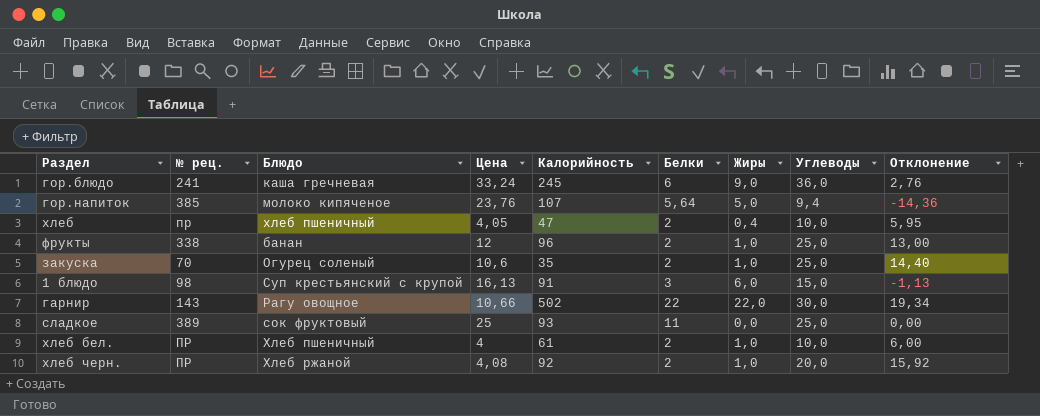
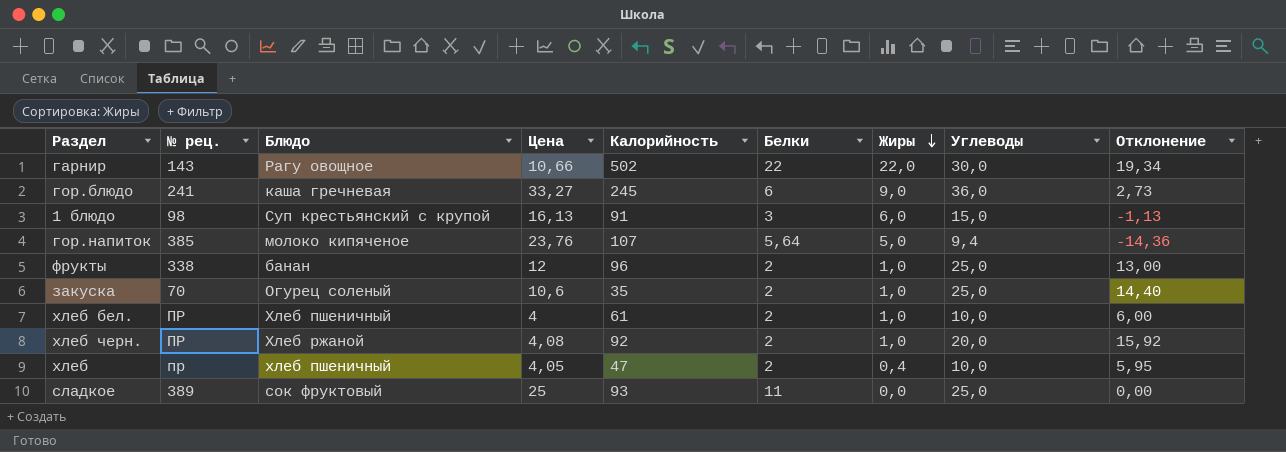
row order: none -> Жиры descending
гор.блюдо | Цена: 33,24 -> 33,27
гор.блюдо | Отклонение: 2,76 -> 2,73

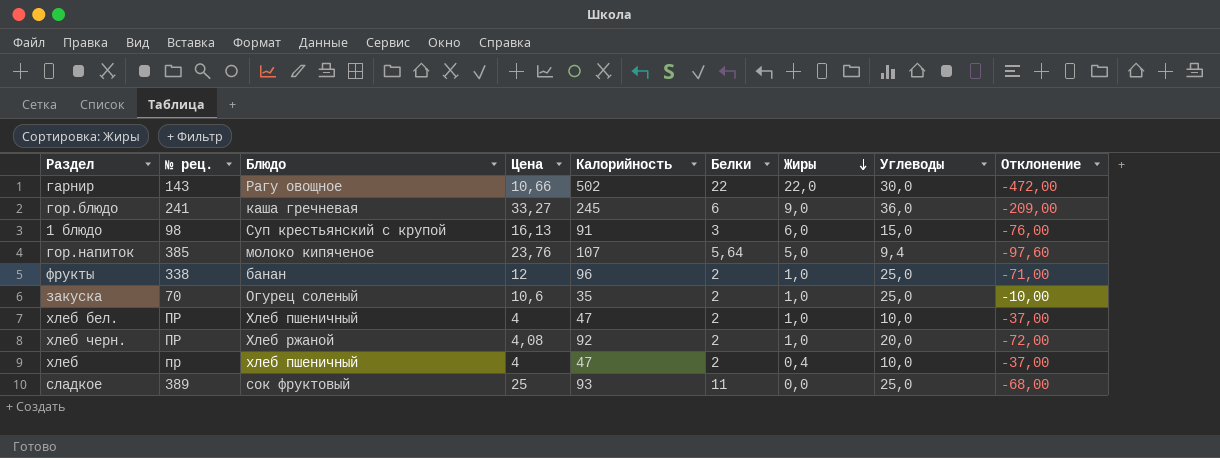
column Отклонение | formula: [Углеводы] - [Цена] -> [Углеводы] - [Калорийность]
хлеб бел. | Калорийность: 61 -> 47
хлеб | Цена: 4,05 -> 4

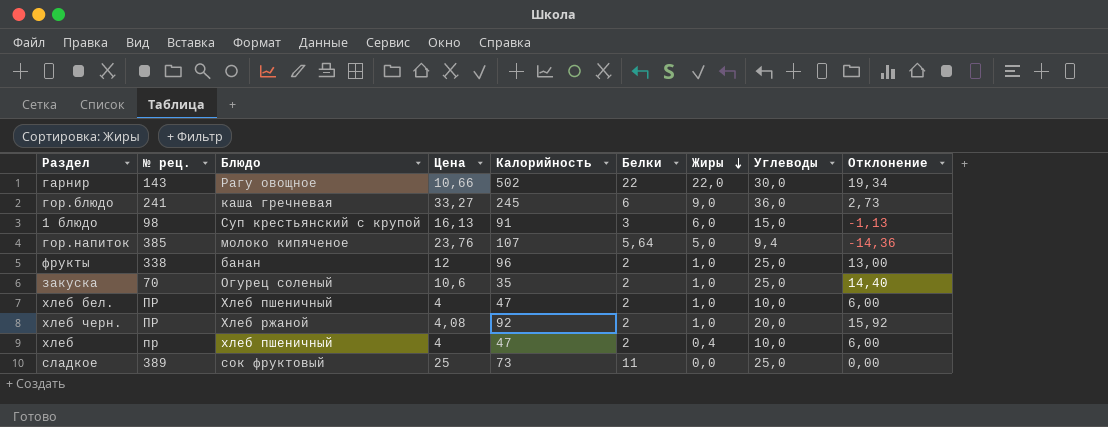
column Отклонение | formula: [Углеводы] - [Калорийность] -> [Углеводы] - [Цена]
сладкое | Калорийность: 93 -> 73

